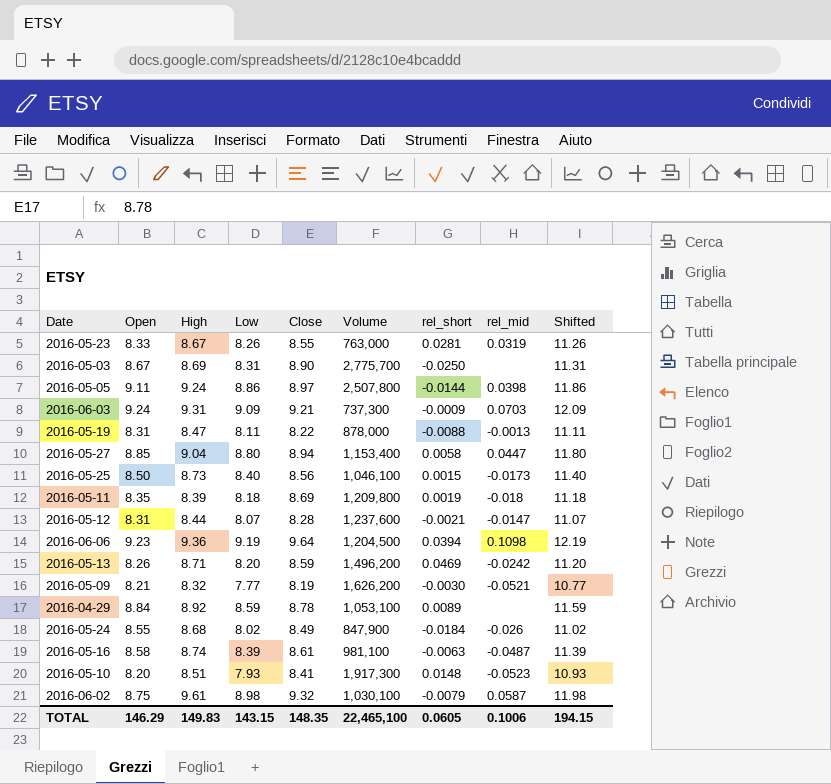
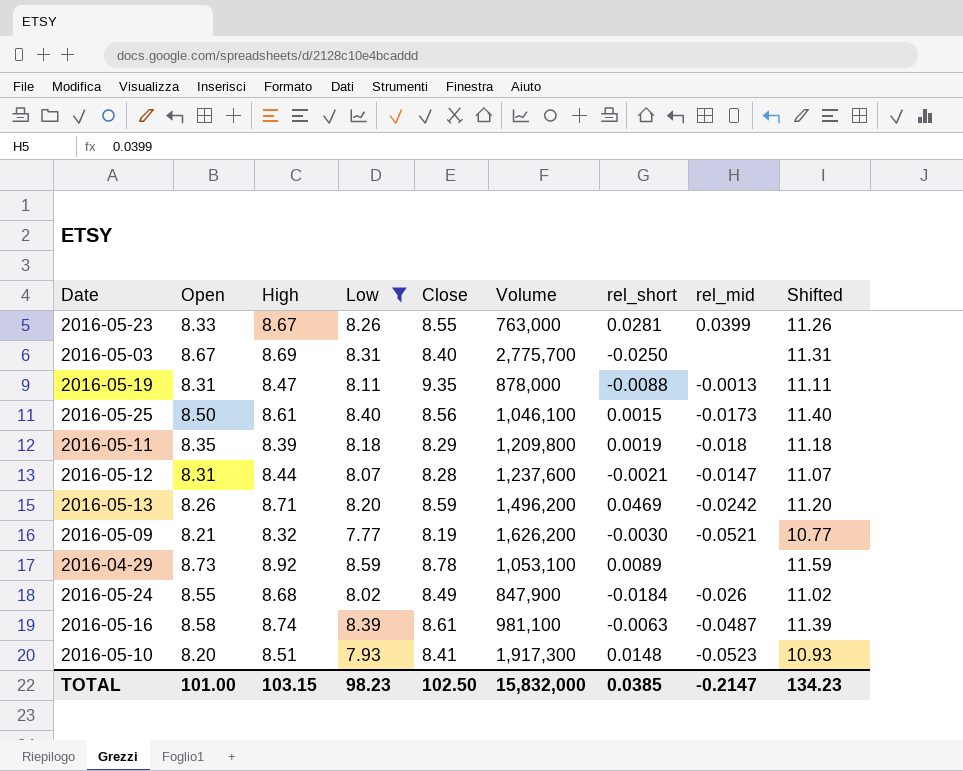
filter: none -> Low <= 8.59
2016-05-23 | rel_mid: 0.0319 -> 0.0399
2016-05-03 | Close: 8.90 -> 8.40
2016-05-19 | Close: 8.22 -> 9.35
2016-05-25 | High: 8.73 -> 8.61
2016-05-11 | Close: 8.69 -> 8.29
2016-04-29 | Open: 8.84 -> 8.73
TOTAL | Open: 146.29 -> 101.00
TOTAL | High: 149.83 -> 103.15
TOTAL | Low: 143.15 -> 98.23
TOTAL | Close: 148.35 -> 102.50
TOTAL | Volume: 22,465,100 -> 15,832,000
TOTAL | rel_short: 0.0605 -> 0.0385
TOTAL | rel_mid: 0.1006 -> -0.2147
TOTAL | Shifted: 194.15 -> 134.23

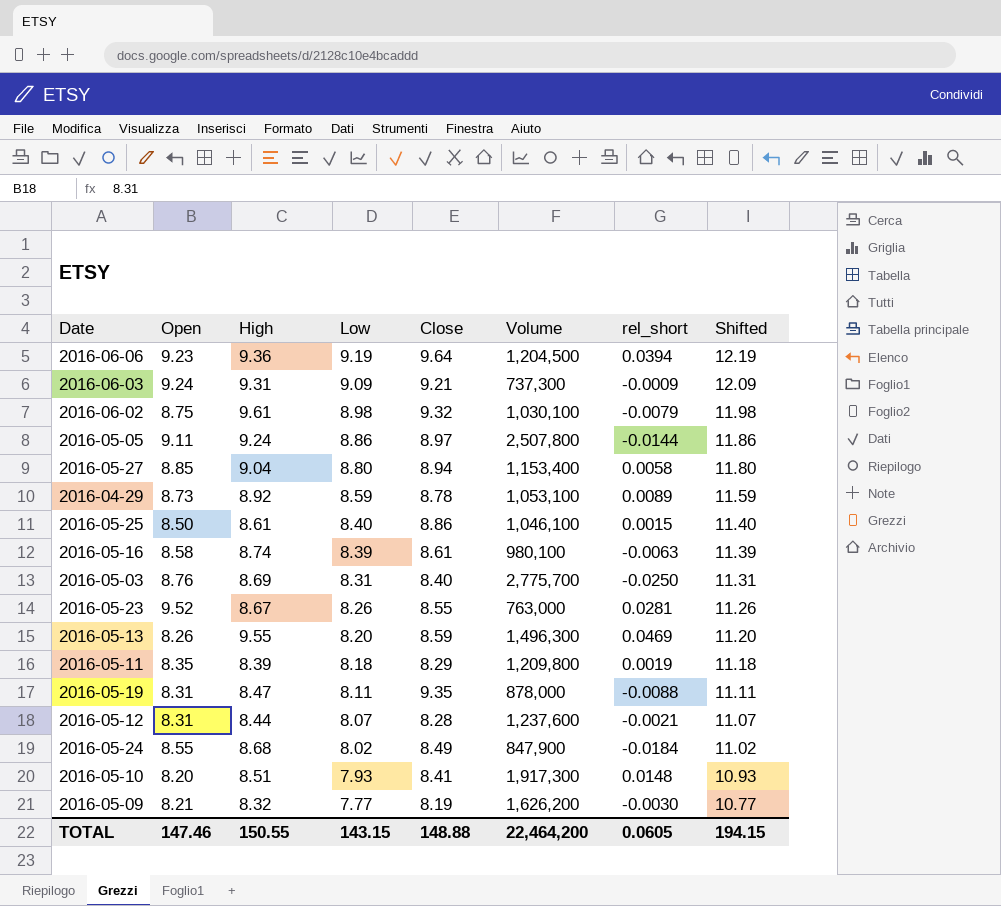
filter: Low <= 8.59 -> none
row order: none -> Low descending
column rel_mid | position: 8 -> none
2016-05-25 | Close: 8.56 -> 8.86
2016-05-16 | Volume: 981,100 -> 980,100
2016-05-03 | Open: 8.67 -> 8.76
2016-05-23 | Open: 8.33 -> 9.52
2016-05-13 | High: 8.71 -> 9.55
2016-05-13 | Volume: 1,496,200 -> 1,496,300
TOTAL | Open: 101.00 -> 147.46
TOTAL | High: 103.15 -> 150.55
TOTAL | Low: 98.23 -> 143.15
TOTAL | Close: 102.50 -> 148.88
TOTAL | Volume: 15,832,000 -> 22,464,200
TOTAL | rel_short: 0.0385 -> 0.0605
TOTAL | Shifted: 134.23 -> 194.15

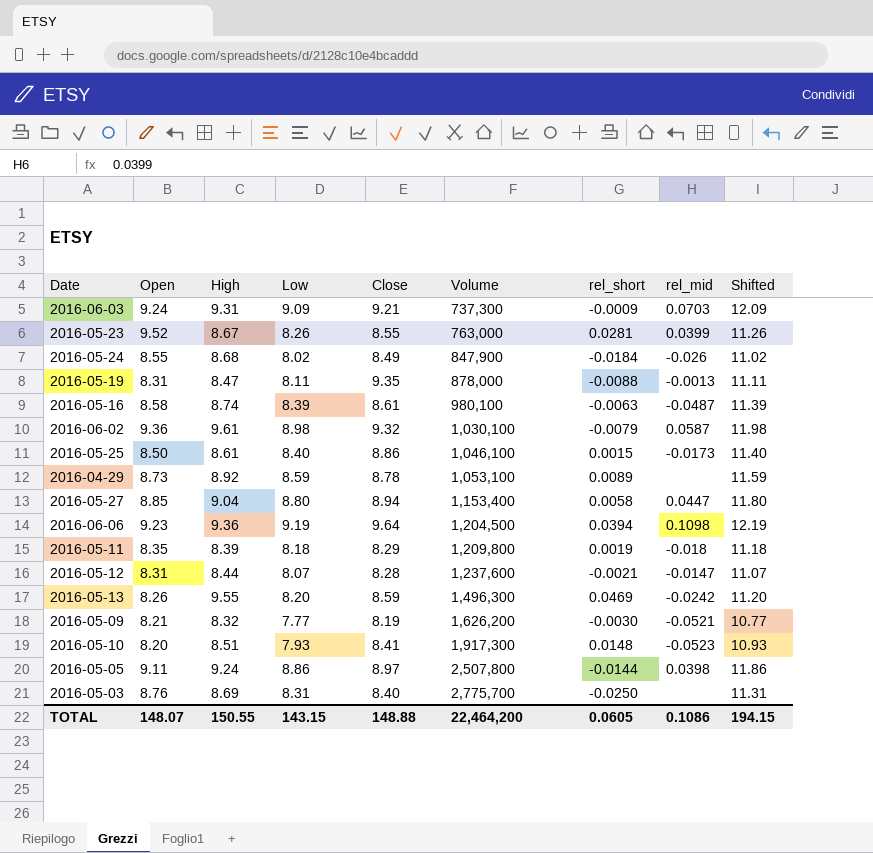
row order: Low descending -> Volume ascending
column rel_mid | position: none -> 8
2016-06-02 | Open: 8.75 -> 9.36
TOTAL | Open: 147.46 -> 148.07

